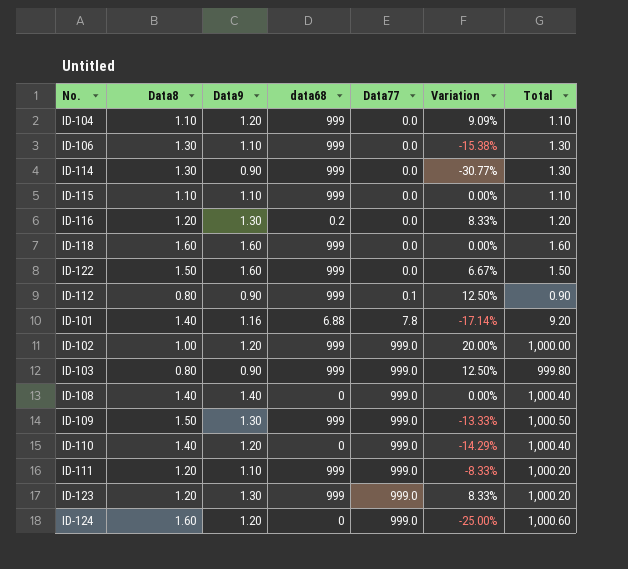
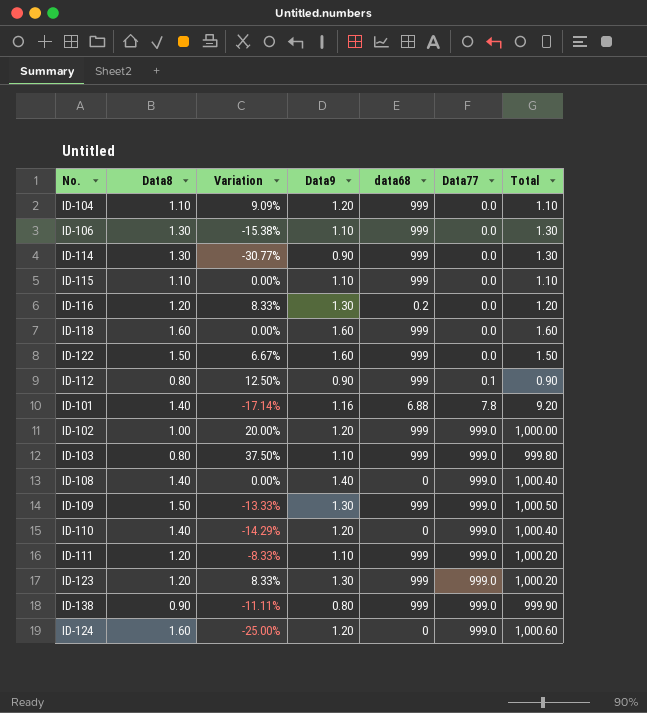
column Variation | position: 6 -> 3
ID-103 | Variation: 12.50% -> 37.50%
ID-103 | Data9: 0.90 -> 1.10
row ID-138: none -> 0.90 | -11.11% | 0.80 | 999 | 999.0 | 999.90

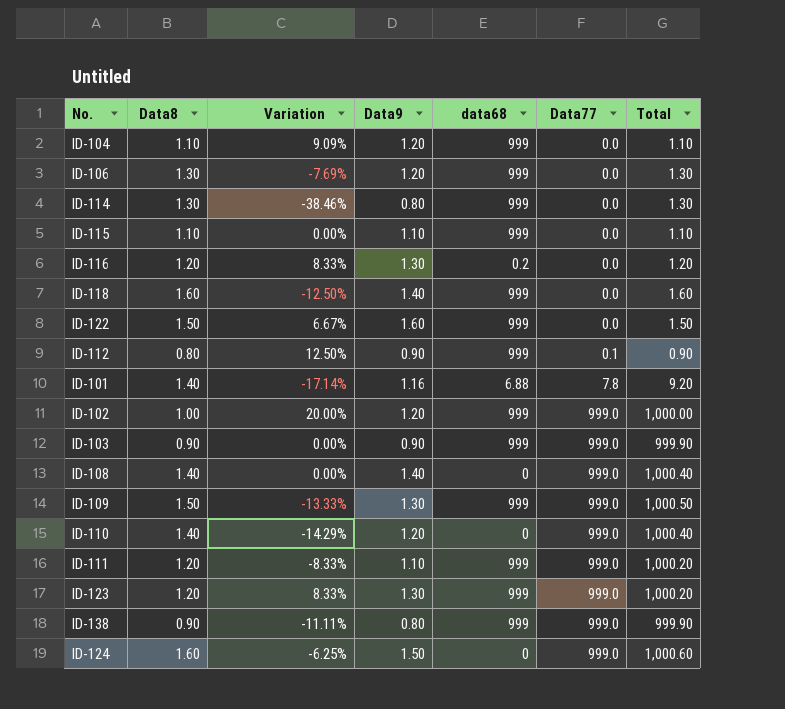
ID-106 | Variation: -15.38% -> -7.69%
ID-106 | Data9: 1.10 -> 1.20
ID-114 | Variation: -30.77% -> -38.46%
ID-114 | Data9: 0.90 -> 0.80
ID-118 | Variation: 0.00% -> -12.50%
ID-118 | Data9: 1.60 -> 1.40
ID-103 | Data8: 0.80 -> 0.90
ID-103 | Variation: 37.50% -> 0.00%
ID-103 | Data9: 1.10 -> 0.90
ID-103 | Total: 999.80 -> 999.90
ID-124 | Variation: -25.00% -> -6.25%
ID-124 | Data9: 1.20 -> 1.50

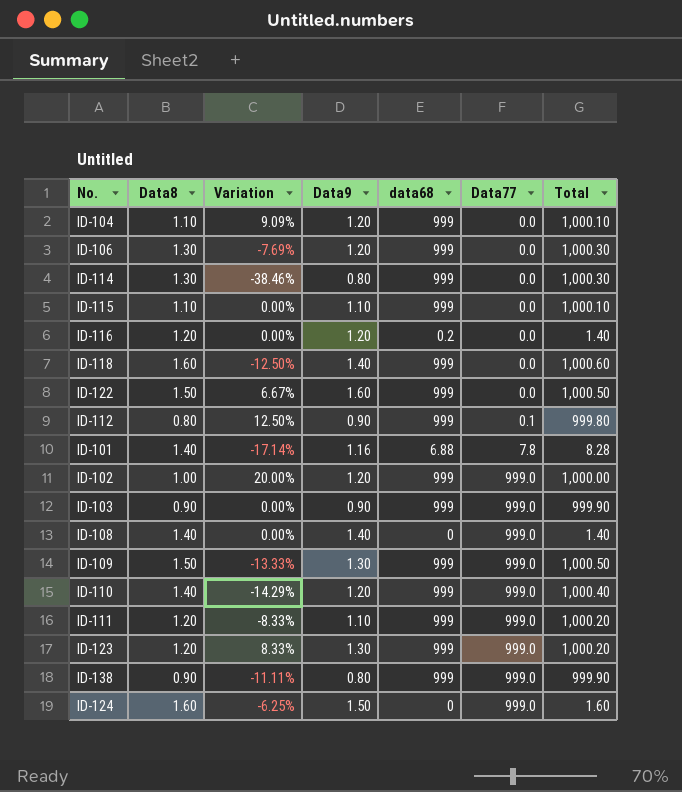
column Total | formula: [Data8] + [Data77] -> [Data8] + [data68]
ID-116 | Variation: 8.33% -> 0.00%
ID-116 | Data9: 1.30 -> 1.20
ID-110 | data68: 0 -> 999

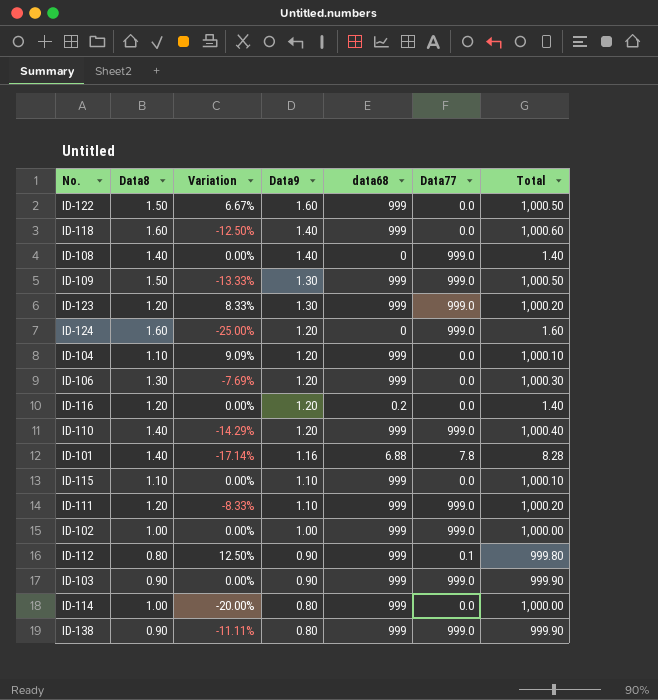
row order: Data77 ascending -> Data9 descending
ID-124 | Variation: -6.25% -> -25.00%
ID-124 | Data9: 1.50 -> 1.20
ID-102 | Variation: 20.00% -> 0.00%
ID-102 | Data9: 1.20 -> 1.00
ID-114 | Data8: 1.30 -> 1.00
ID-114 | Variation: -38.46% -> -20.00%
ID-114 | Total: 1,000.30 -> 1,000.00

